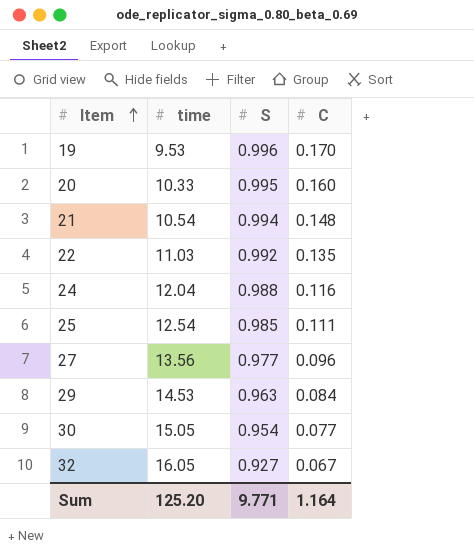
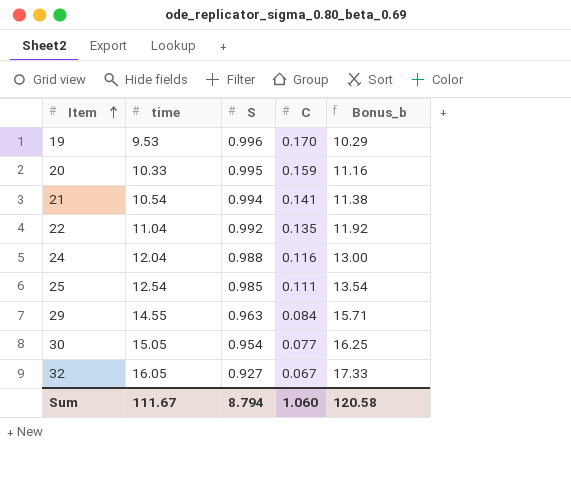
column Bonus_b | formula: none -> [time] * 1.08
row 27: 13.56 | 0.977 | 0.096 -> none
20 | C: 0.160 -> 0.159
21 | C: 0.148 -> 0.141
22 | time: 11.03 -> 11.04
29 | time: 14.53 -> 14.55
Sum | time: 125.20 -> 111.67
Sum | S: 9.771 -> 8.794
Sum | C: 1.164 -> 1.060

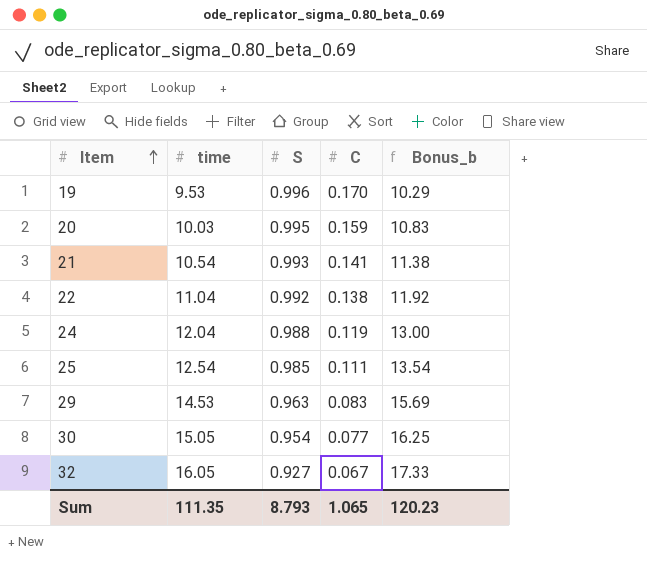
20 | time: 10.33 -> 10.03
20 | Bonus_b: 11.16 -> 10.83
21 | S: 0.994 -> 0.993
22 | C: 0.135 -> 0.138
24 | C: 0.116 -> 0.119
29 | time: 14.55 -> 14.53
29 | C: 0.084 -> 0.083
29 | Bonus_b: 15.71 -> 15.69
Sum | time: 111.67 -> 111.35
Sum | S: 8.794 -> 8.793
Sum | C: 1.060 -> 1.065
Sum | Bonus_b: 120.58 -> 120.23

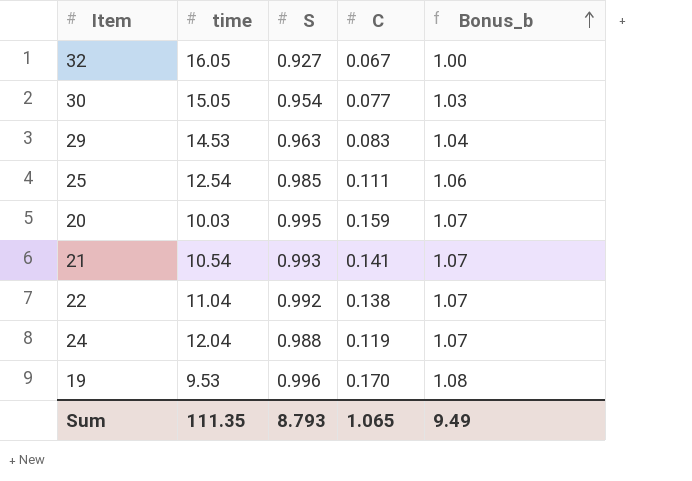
row order: Item ascending -> Bonus_b ascending
column Bonus_b | formula: [time] * 1.08 -> [S] * 1.08
Sum | Bonus_b: 120.23 -> 9.49

